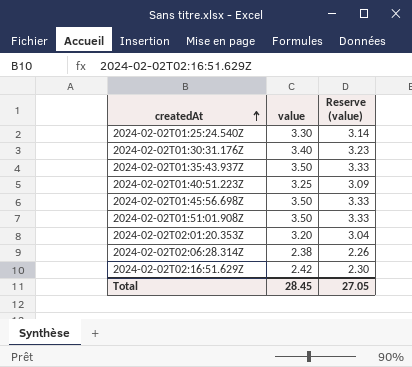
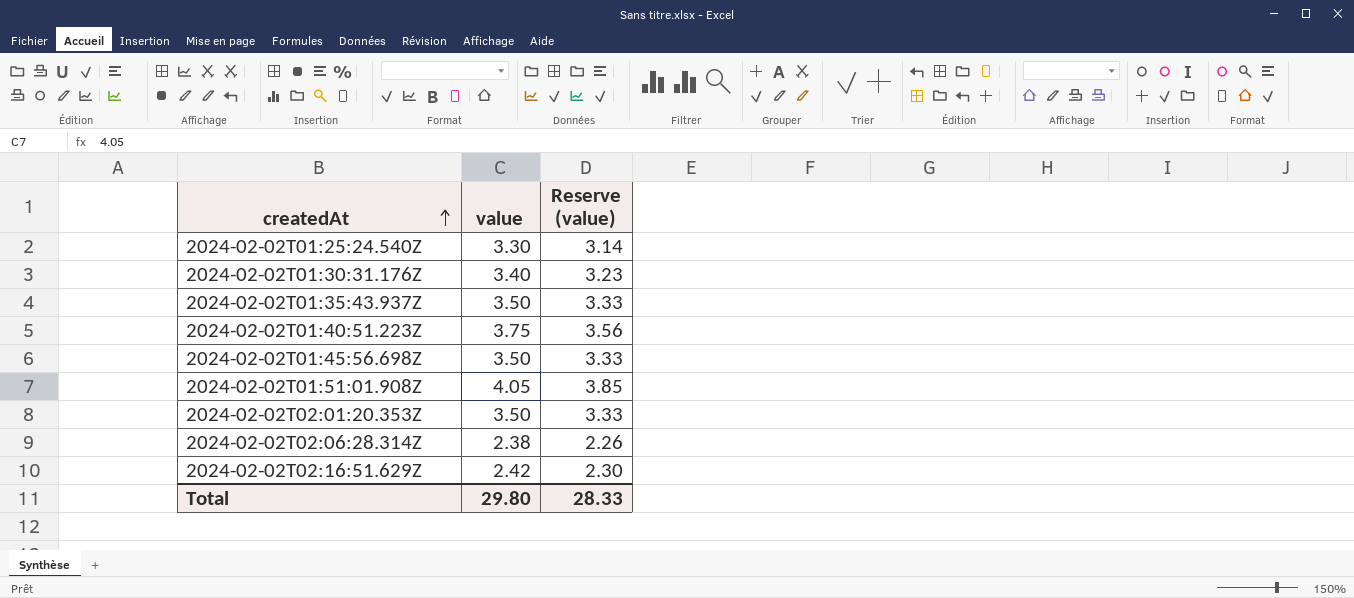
2024-02-02T01:40:51.223Z | value: 3.25 -> 3.75
2024-02-02T01:40:51.223Z | Reserve (value): 3.09 -> 3.56
2024-02-02T01:51:01.908Z | value: 3.50 -> 4.05
2024-02-02T01:51:01.908Z | Reserve (value): 3.33 -> 3.85
2024-02-02T02:01:20.353Z | value: 3.20 -> 3.50
2024-02-02T02:01:20.353Z | Reserve (value): 3.04 -> 3.33
Total | value: 28.45 -> 29.80
Total | Reserve (value): 27.05 -> 28.33

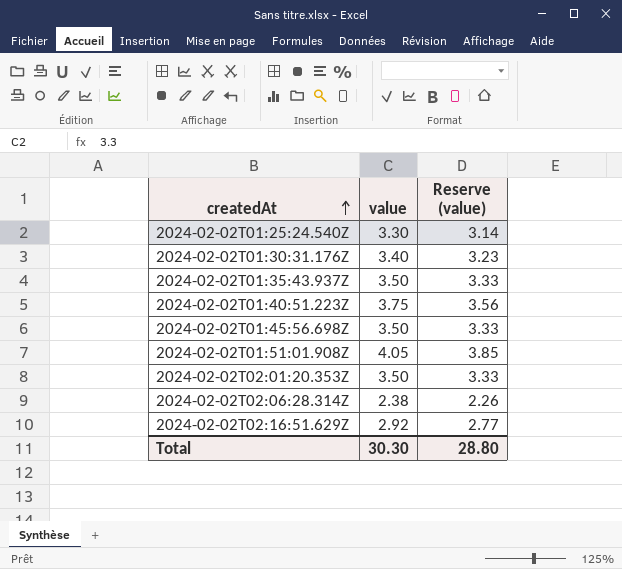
2024-02-02T02:16:51.629Z | value: 2.42 -> 2.92
2024-02-02T02:16:51.629Z | Reserve (value): 2.30 -> 2.77
Total | value: 29.80 -> 30.30
Total | Reserve (value): 28.33 -> 28.80

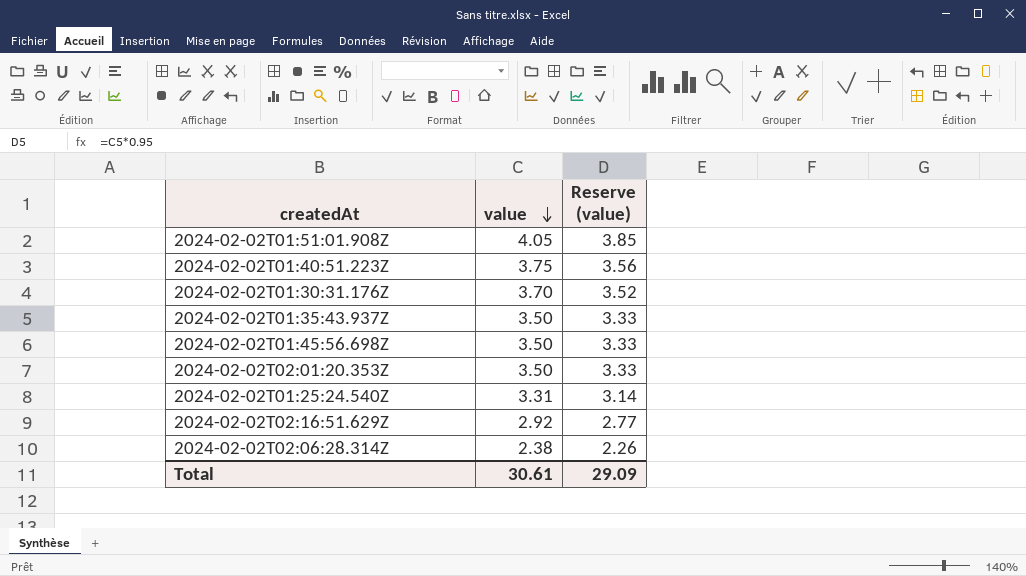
row order: createdAt ascending -> value descending
2024-02-02T01:30:31.176Z | value: 3.40 -> 3.70
2024-02-02T01:30:31.176Z | Reserve (value): 3.23 -> 3.52
2024-02-02T01:25:24.540Z | value: 3.30 -> 3.31
Total | value: 30.30 -> 30.61
Total | Reserve (value): 28.80 -> 29.09

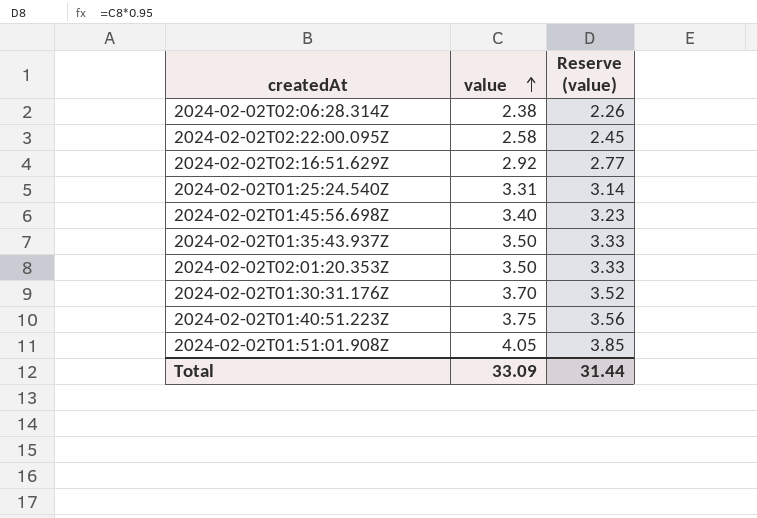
row order: value descending -> value ascending
row 2024-02-02T02:22:00.095Z: none -> 2.58 | 2.45
2024-02-02T01:45:56.698Z | value: 3.50 -> 3.40
2024-02-02T01:45:56.698Z | Reserve (value): 3.33 -> 3.23
Total | value: 30.61 -> 33.09
Total | Reserve (value): 29.09 -> 31.44

